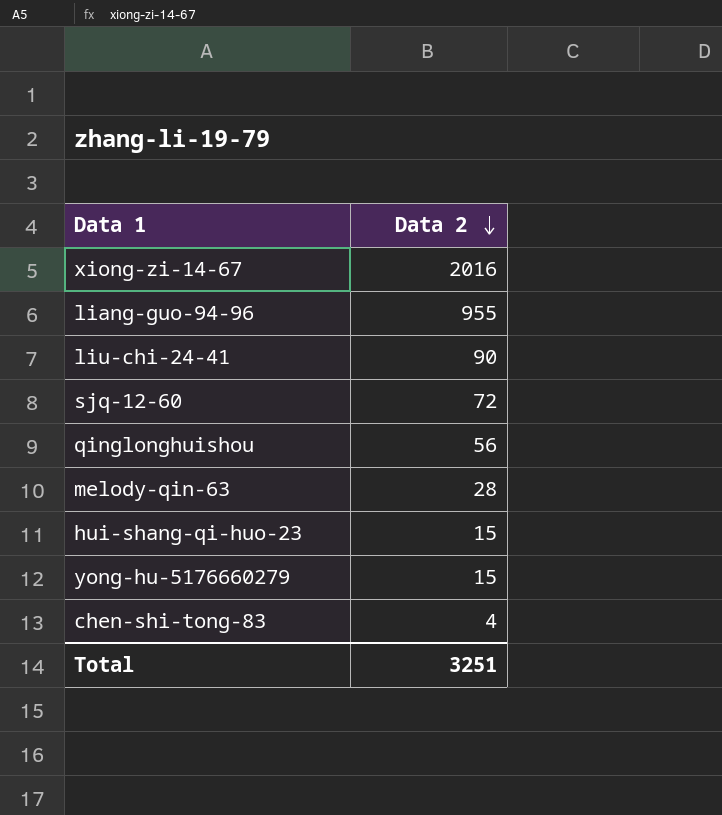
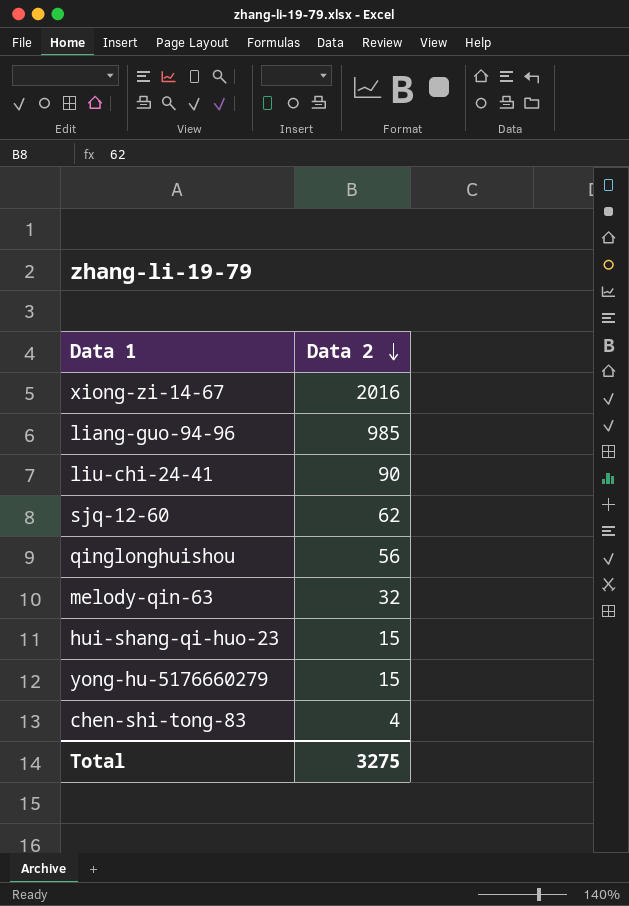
liang-guo-94-96 | Data 2: 955 -> 985
sjq-12-60 | Data 2: 72 -> 62
melody-qin-63 | Data 2: 28 -> 32
Total | Data 2: 3251 -> 3275

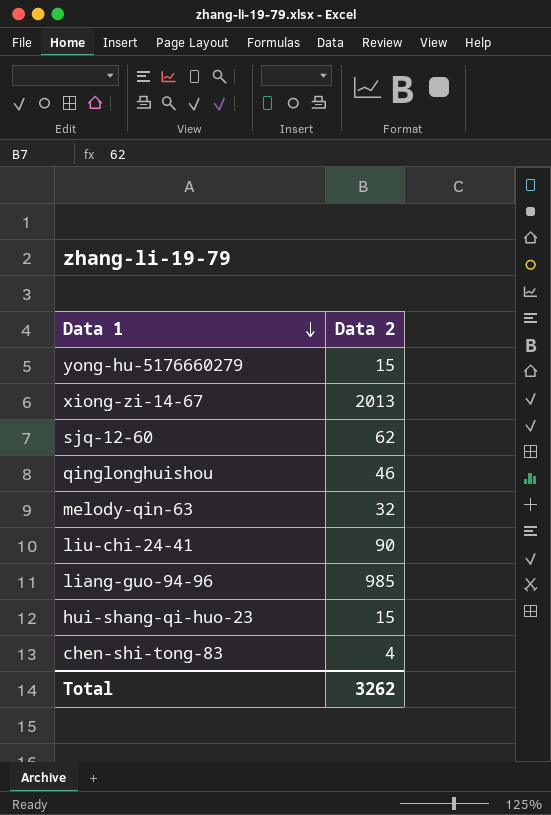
row order: Data 2 descending -> Data 1 descending
xiong-zi-14-67 | Data 2: 2016 -> 2013
qinglonghuishou | Data 2: 56 -> 46
Total | Data 2: 3275 -> 3262

